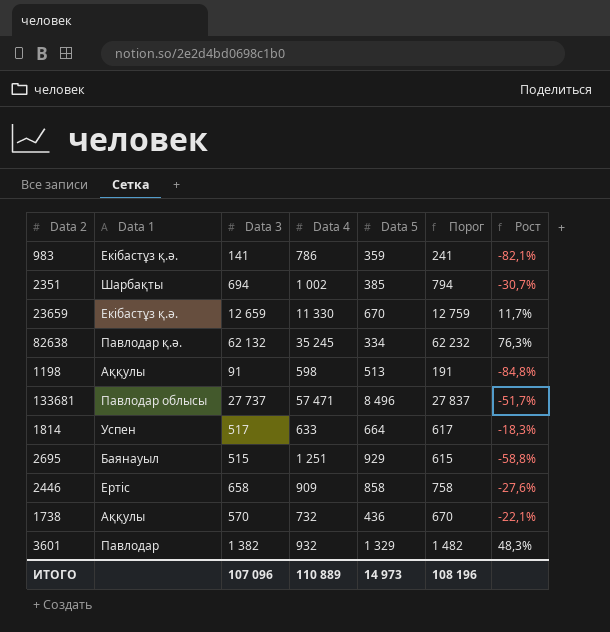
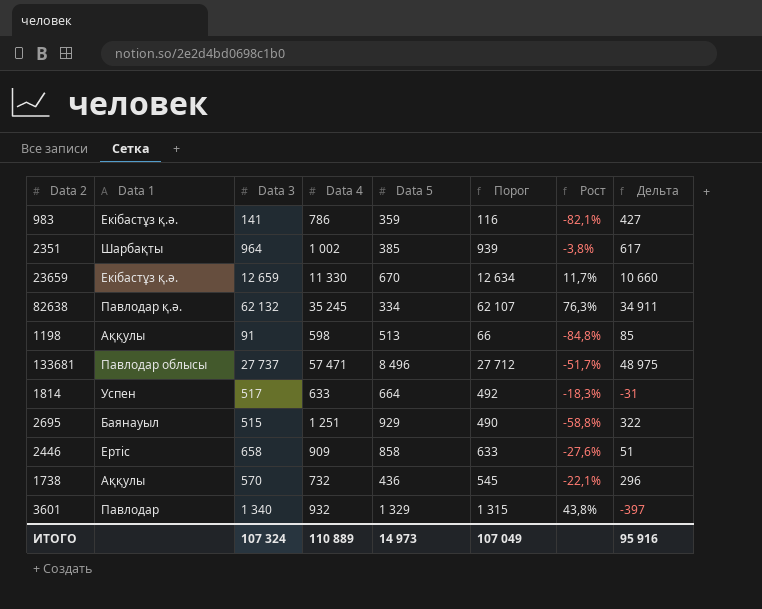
column Порог | formula: [Data 3] + 100 -> [Data 3] - 25
column Дельта | formula: none -> [Data 4] - [Data 5]
2351 | Data 3: 694 -> 964
2351 | Рост: -30,7% -> -3,8%
3601 | Data 3: 1 382 -> 1 340
3601 | Рост: 48,3% -> 43,8%
ИТОГО | Data 3: 107 096 -> 107 324
ИТОГО | Порог: 108 196 -> 107 049

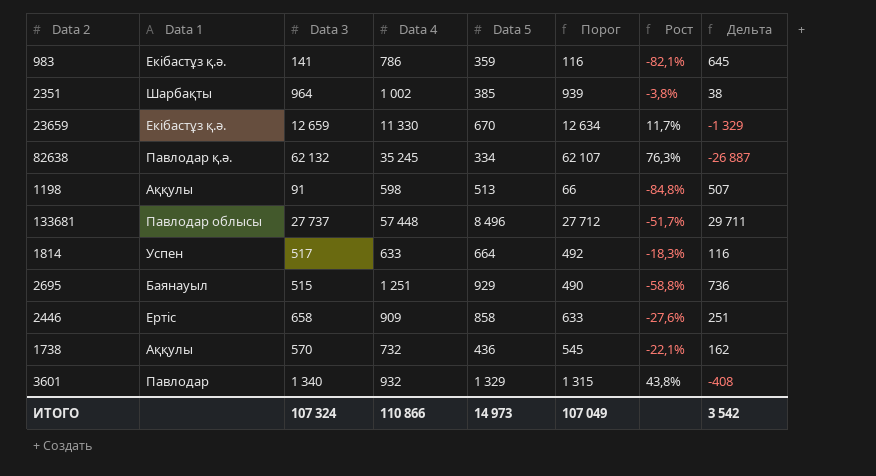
column Дельта | formula: [Data 4] - [Data 5] -> [Data 4] - [Data 3]
133681 | Data 4: 57 471 -> 57 448
ИТОГО | Data 4: 110 889 -> 110 866
ИТОГО | Дельта: 95 916 -> 3 542

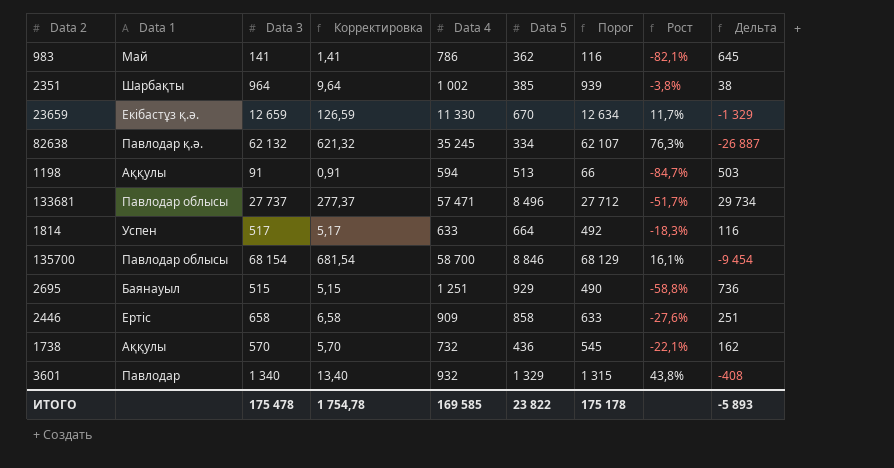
column Корректировка | formula: none -> [Data 3] * 0,01
983 | Data 1: Екібастұз қ.ә. -> Май
983 | Data 5: 359 -> 362
1198 | Data 4: 598 -> 594
1198 | Рост: -84,8% -> -84,7%
1198 | Дельта: 507 -> 503
133681 | Data 4: 57 448 -> 57 471
133681 | Дельта: 29 711 -> 29 734
row 135700: none -> Павлодар облысы | 68 154 | 681,54 | 58 700 | 8 846 | 68 129 | 16,1% | -9 454
ИТОГО | Data 3: 107 324 -> 175 478
ИТОГО | Data 4: 110 866 -> 169 585
ИТОГО | Data 5: 14 973 -> 23 822
ИТОГО | Порог: 107 049 -> 175 178
ИТОГО | Дельта: 3 542 -> -5 893

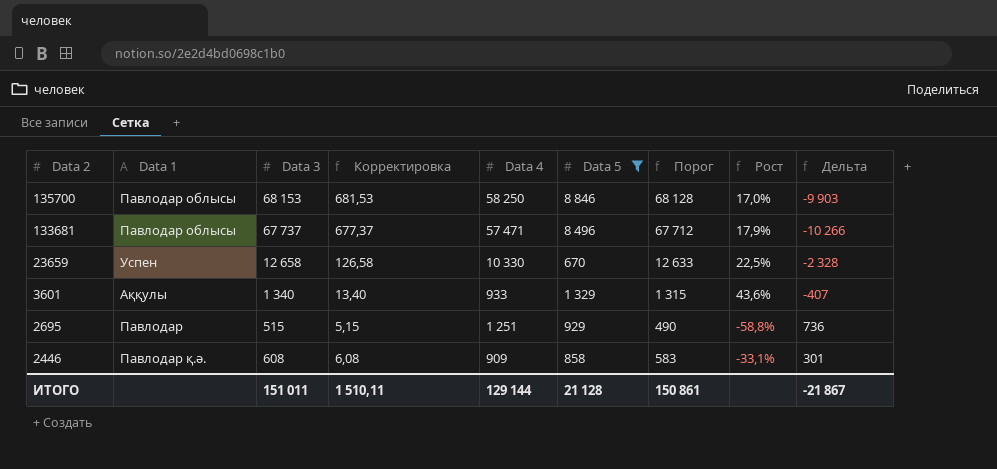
filter: none -> Data 5 >= 670
row order: none -> Data 2 descending
135700 | Data 3: 68 154 -> 68 153
135700 | Корректировка: 681,54 -> 681,53
135700 | Data 4: 58 700 -> 58 250
135700 | Порог: 68 129 -> 68 128
135700 | Рост: 16,1% -> 17,0%
135700 | Дельта: -9 454 -> -9 903
133681 | Data 3: 27 737 -> 67 737
133681 | Корректировка: 277,37 -> 677,37
133681 | Порог: 27 712 -> 67 712
133681 | Рост: -51,7% -> 17,9%
133681 | Дельта: 29 734 -> -10 266
23659 | Data 1: Екібастұз қ.ә. -> Успен
23659 | Data 3: 12 659 -> 12 658
23659 | Корректировка: 126,59 -> 126,58
23659 | Data 4: 11 330 -> 10 330
23659 | Порог: 12 634 -> 12 633
23659 | Рост: 11,7% -> 22,5%
23659 | Дельта: -1 329 -> -2 328
3601 | Data 1: Павлодар -> Аққулы
3601 | Data 4: 932 -> 933
3601 | Рост: 43,8% -> 43,6%
3601 | Дельта: -408 -> -407
2695 | Data 1: Баянауыл -> Павлодар
2446 | Data 1: Ертіс -> Павлодар қ.ә.
2446 | Data 3: 658 -> 608
2446 | Корректировка: 6,58 -> 6,08
2446 | Порог: 633 -> 583
2446 | Рост: -27,6% -> -33,1%
2446 | Дельта: 251 -> 301
ИТОГО | Data 3: 175 478 -> 151 011
ИТОГО | Корректировка: 1 754,78 -> 1 510,11
ИТОГО | Data 4: 169 585 -> 129 144
ИТОГО | Data 5: 23 822 -> 21 128
ИТОГО | Порог: 175 178 -> 150 861
ИТОГО | Дельта: -5 893 -> -21 867

